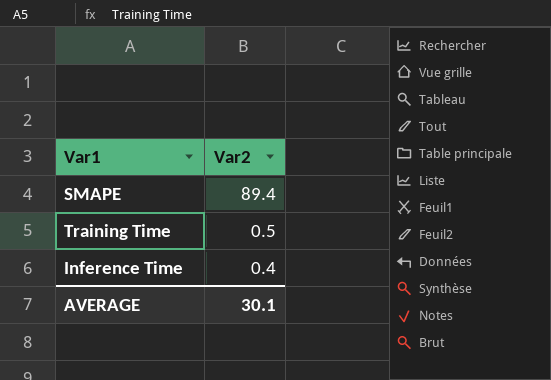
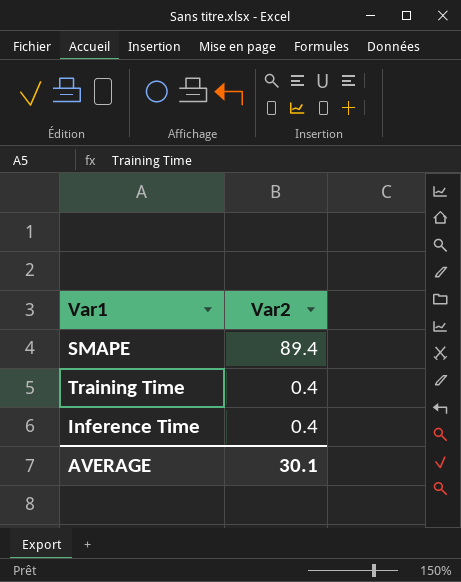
Training Time | Var2: 0.5 -> 0.4

